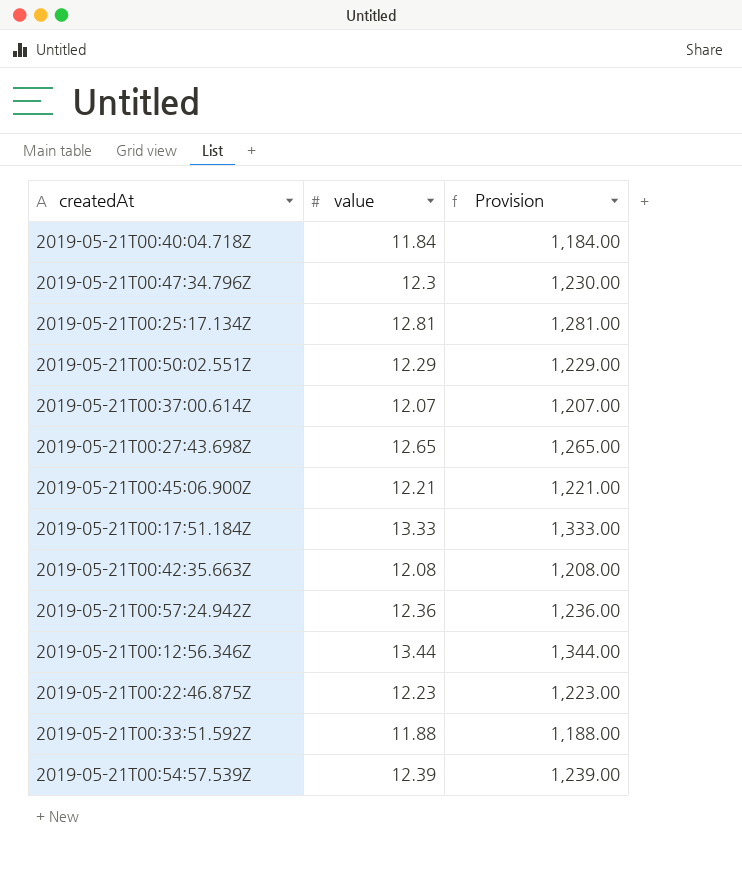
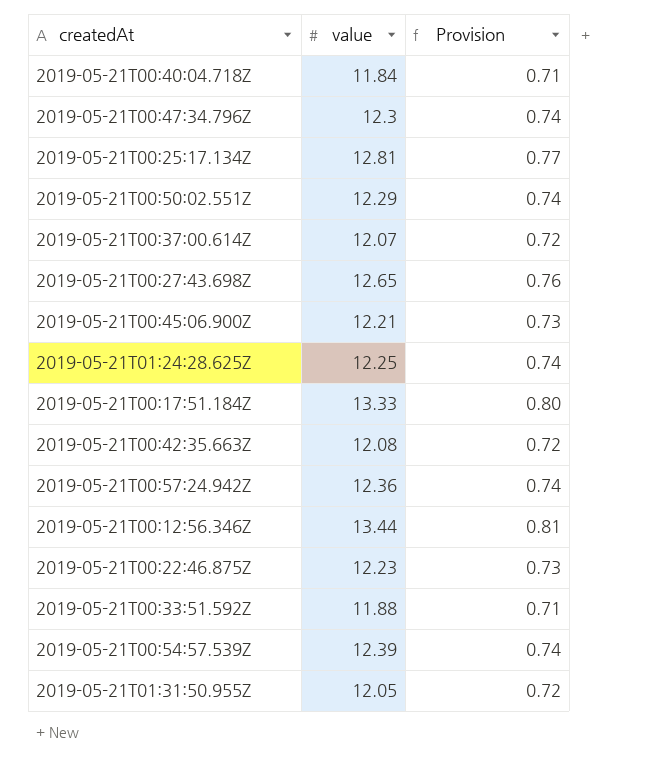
column Provision | formula: [value] * 100 -> [value] * 0.06
row 2019-05-21T01:24:28.625Z: none -> 12.25 | 0.74
row 2019-05-21T01:31:50.955Z: none -> 12.05 | 0.72

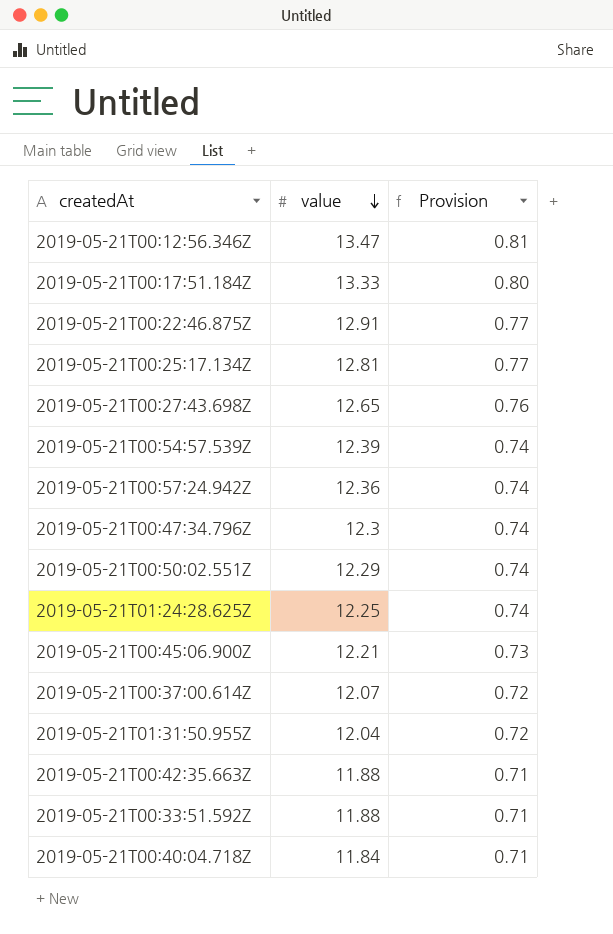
row order: none -> value descending
2019-05-21T00:12:56.346Z | value: 13.44 -> 13.47
2019-05-21T00:22:46.875Z | value: 12.23 -> 12.91
2019-05-21T00:22:46.875Z | Provision: 0.73 -> 0.77
2019-05-21T01:31:50.955Z | value: 12.05 -> 12.04
2019-05-21T00:42:35.663Z | value: 12.08 -> 11.88
2019-05-21T00:42:35.663Z | Provision: 0.72 -> 0.71

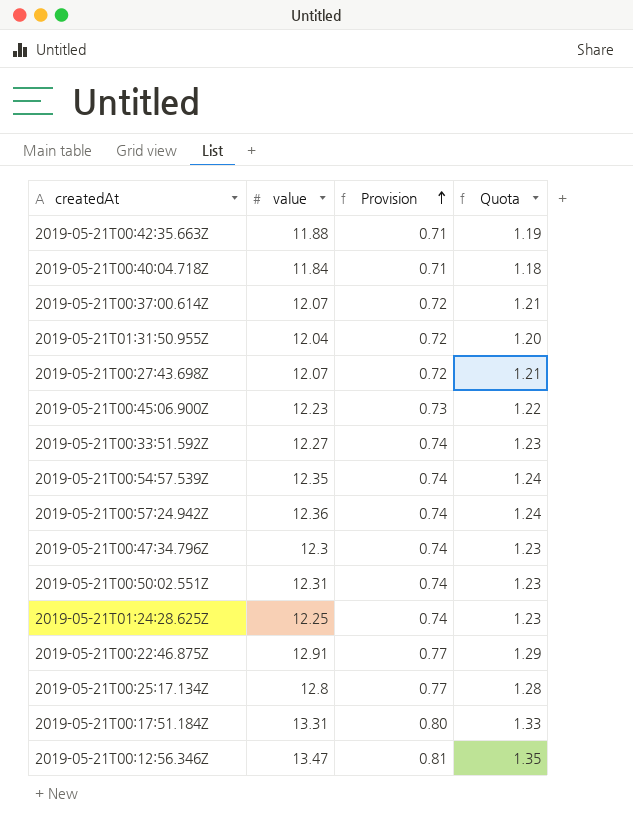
row order: value descending -> Provision ascending
column Quota | formula: none -> [value] * 0.1
2019-05-21T00:27:43.698Z | value: 12.65 -> 12.07
2019-05-21T00:27:43.698Z | Provision: 0.76 -> 0.72
2019-05-21T00:45:06.900Z | value: 12.21 -> 12.23
2019-05-21T00:33:51.592Z | value: 11.88 -> 12.27
2019-05-21T00:33:51.592Z | Provision: 0.71 -> 0.74
2019-05-21T00:54:57.539Z | value: 12.39 -> 12.35
2019-05-21T00:50:02.551Z | value: 12.29 -> 12.31
2019-05-21T00:25:17.134Z | value: 12.81 -> 12.8
2019-05-21T00:17:51.184Z | value: 13.33 -> 13.31

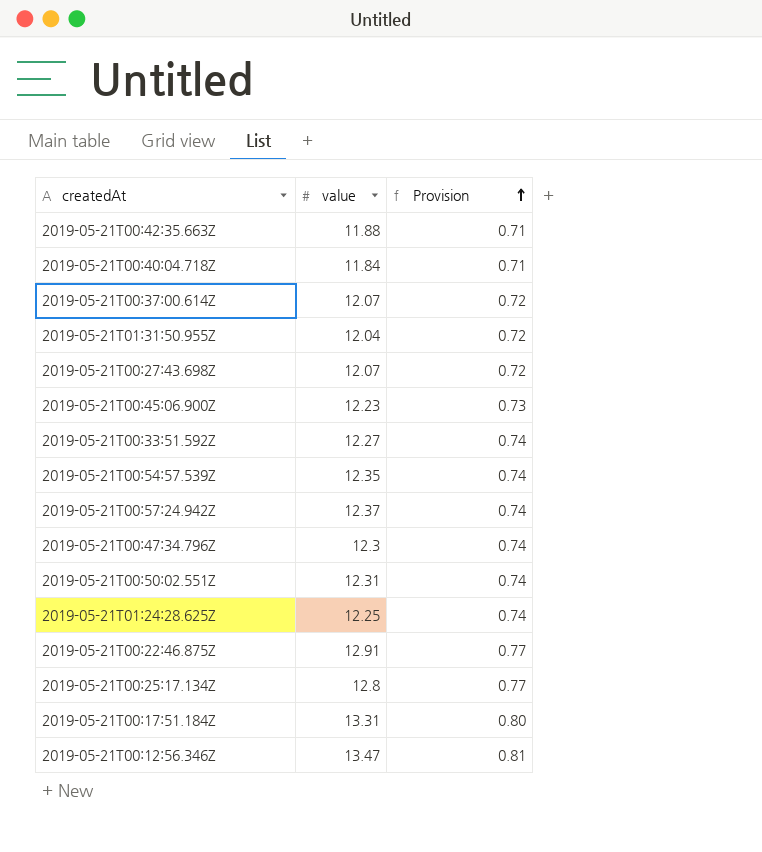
column Quota | formula: [value] * 0.1 -> none
2019-05-21T00:57:24.942Z | value: 12.36 -> 12.37

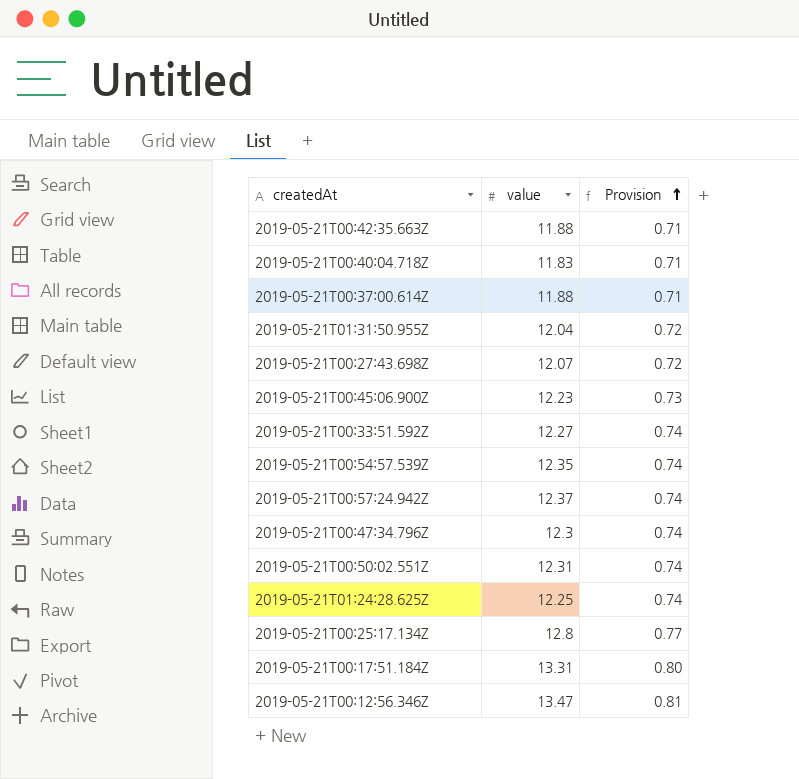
row 2019-05-21T00:22:46.875Z: 12.91 | 0.77 -> none
2019-05-21T00:40:04.718Z | value: 11.84 -> 11.83
2019-05-21T00:37:00.614Z | value: 12.07 -> 11.88
2019-05-21T00:37:00.614Z | Provision: 0.72 -> 0.71

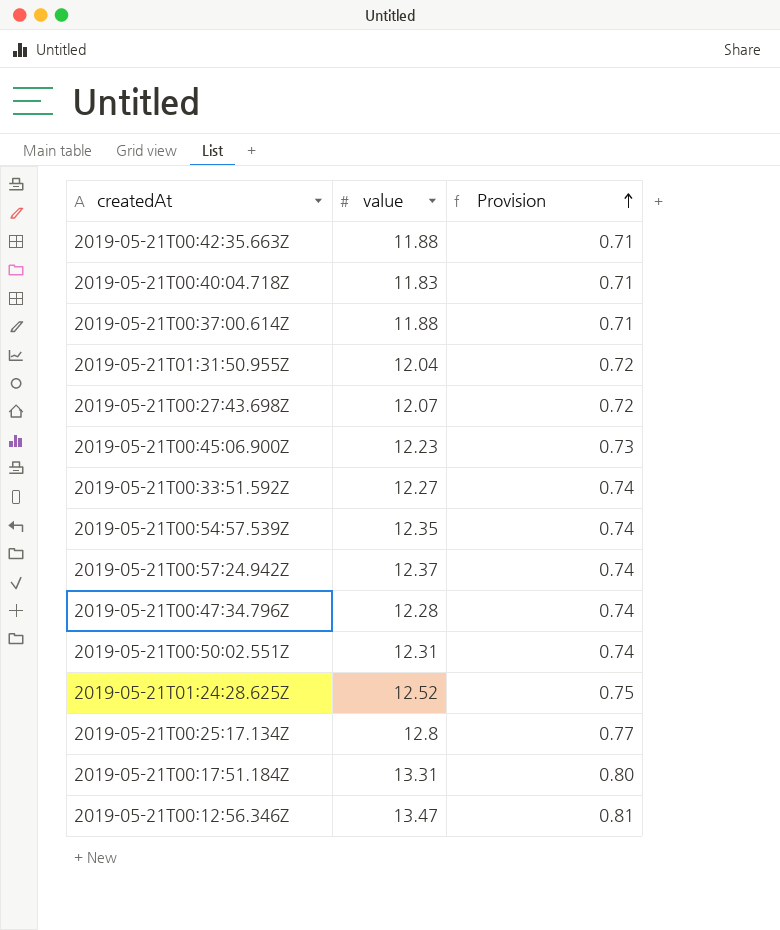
2019-05-21T00:47:34.796Z | value: 12.3 -> 12.28
2019-05-21T01:24:28.625Z | value: 12.25 -> 12.52
2019-05-21T01:24:28.625Z | Provision: 0.74 -> 0.75

